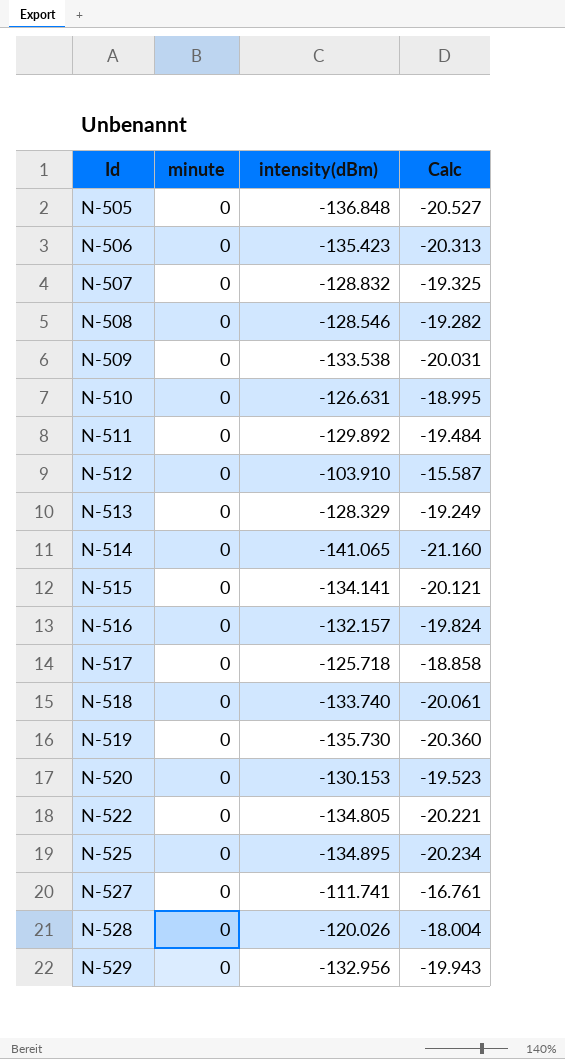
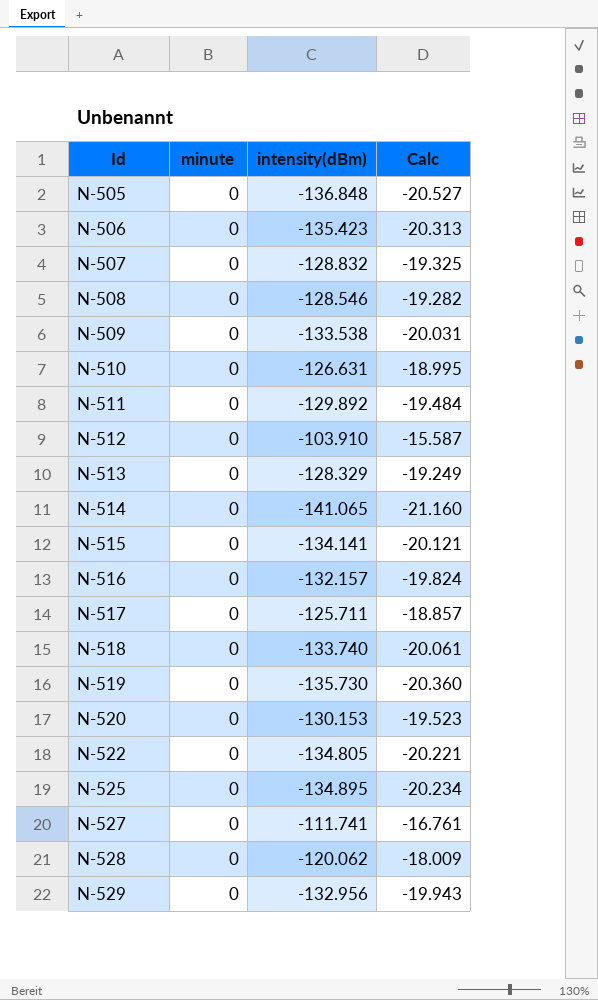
N-517 | intensity(dBm): -125.718 -> -125.711
N-517 | Calc: -18.858 -> -18.857
N-528 | intensity(dBm): -120.026 -> -120.062
N-528 | Calc: -18.004 -> -18.009

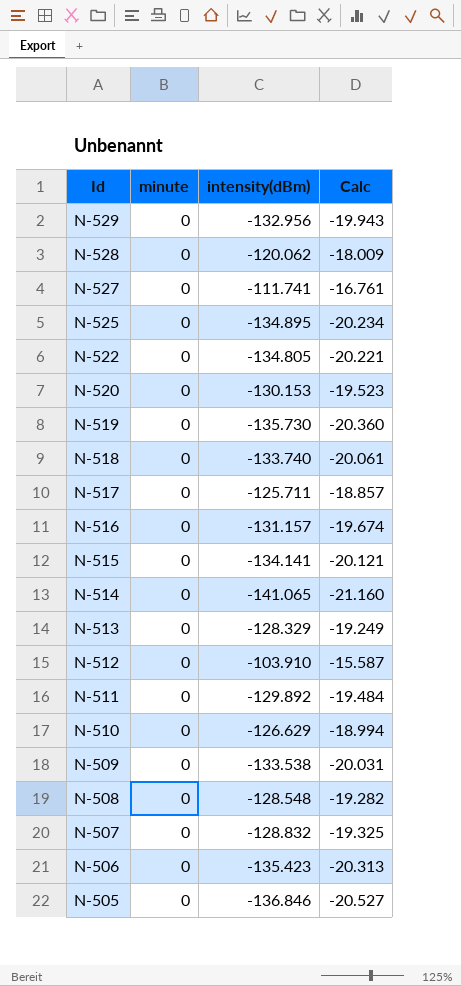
row order: Id ascending -> Id descending
N-516 | intensity(dBm): -132.157 -> -131.157
N-516 | Calc: -19.824 -> -19.674
N-510 | intensity(dBm): -126.631 -> -126.629
N-510 | Calc: -18.995 -> -18.994
N-508 | intensity(dBm): -128.546 -> -128.548
N-505 | intensity(dBm): -136.848 -> -136.846

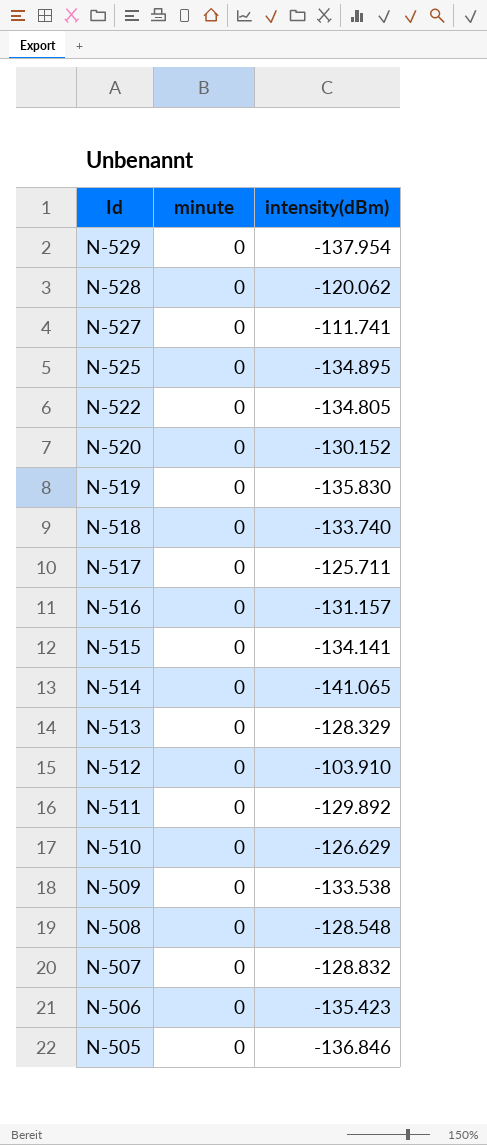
column Calc | formula: [intensity(dBm)] * 0.15 -> none
N-529 | intensity(dBm): -132.956 -> -137.954
N-520 | intensity(dBm): -130.153 -> -130.152
N-519 | intensity(dBm): -135.730 -> -135.830

